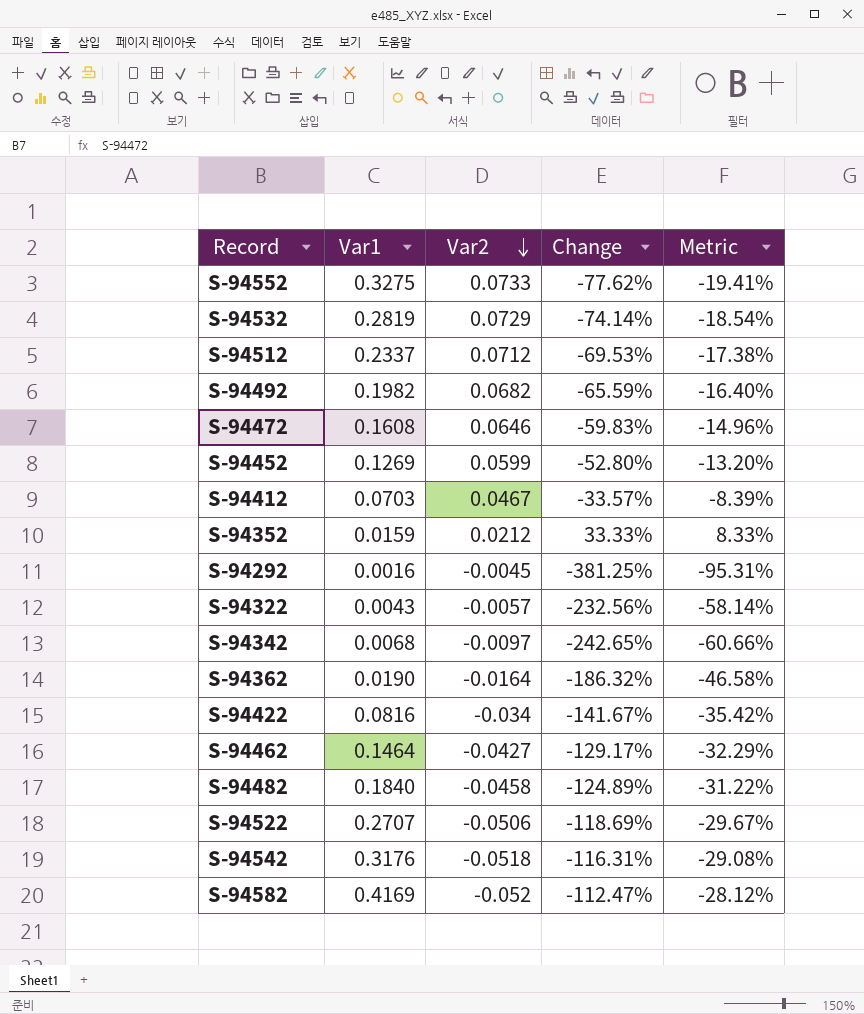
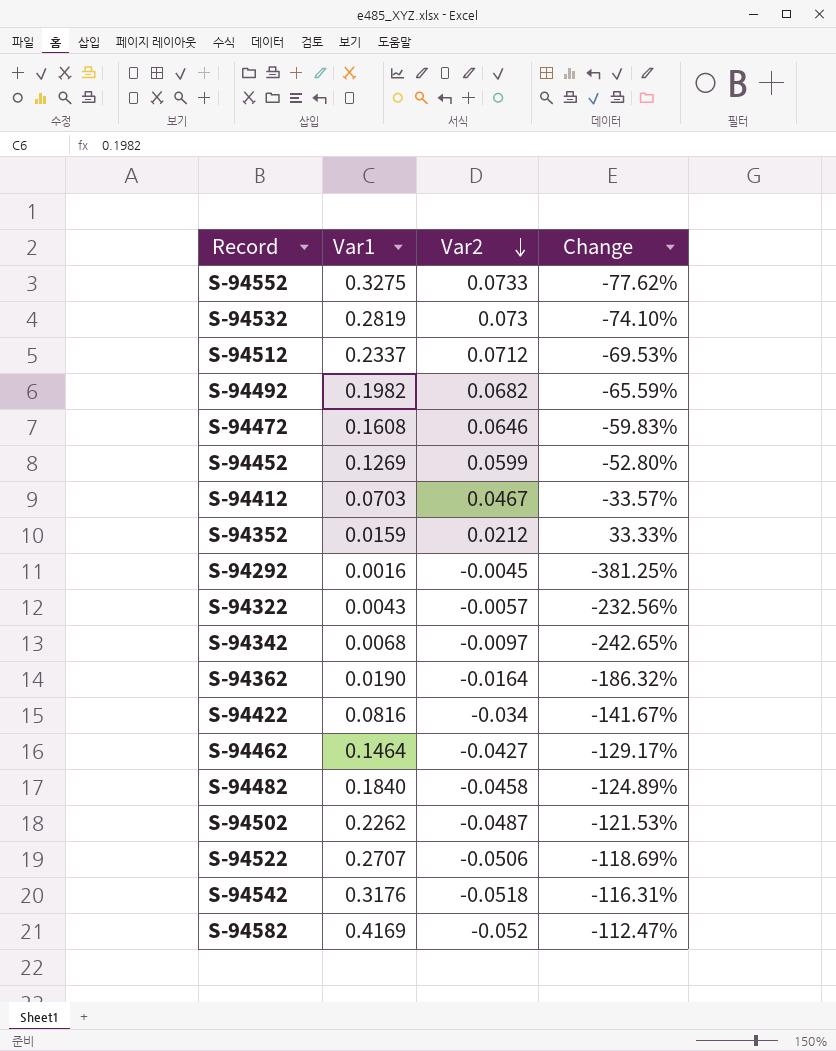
column Metric | formula: [Change] * 0.25 -> none
S-94532 | Var2: 0.0729 -> 0.073
S-94532 | Change: -74.14% -> -74.10%
row S-94502: none -> 0.2262 | -0.0487 | -121.53%

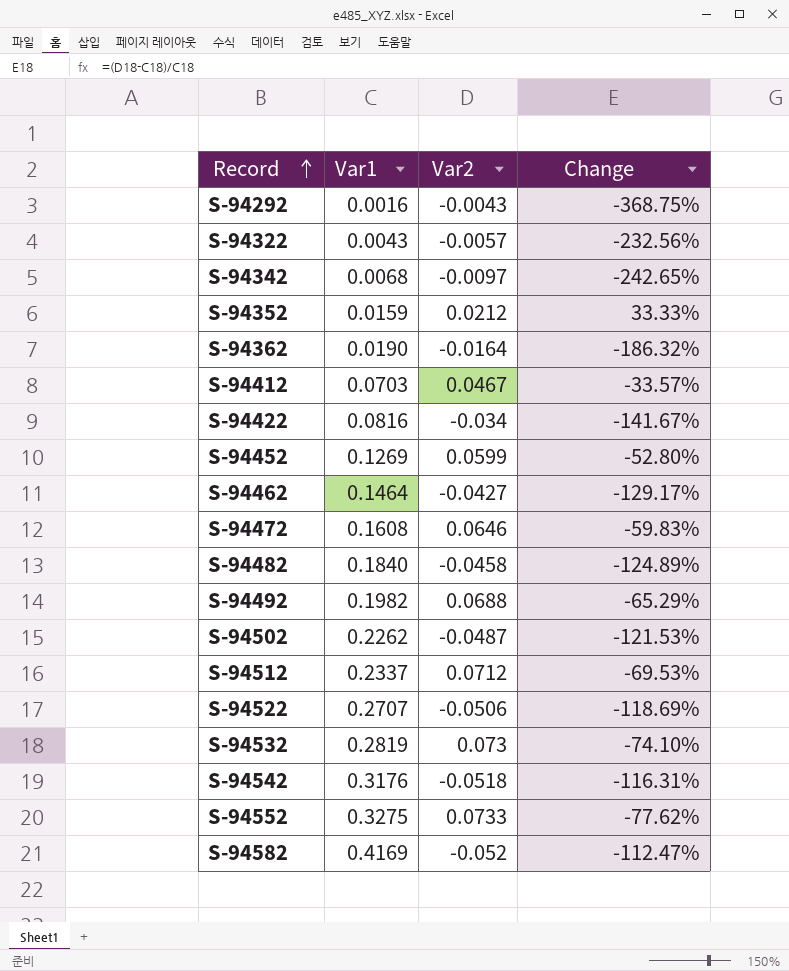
row order: Var2 descending -> Record ascending
S-94292 | Var2: -0.0045 -> -0.0043
S-94292 | Change: -381.25% -> -368.75%
S-94492 | Var2: 0.0682 -> 0.0688
S-94492 | Change: -65.59% -> -65.29%

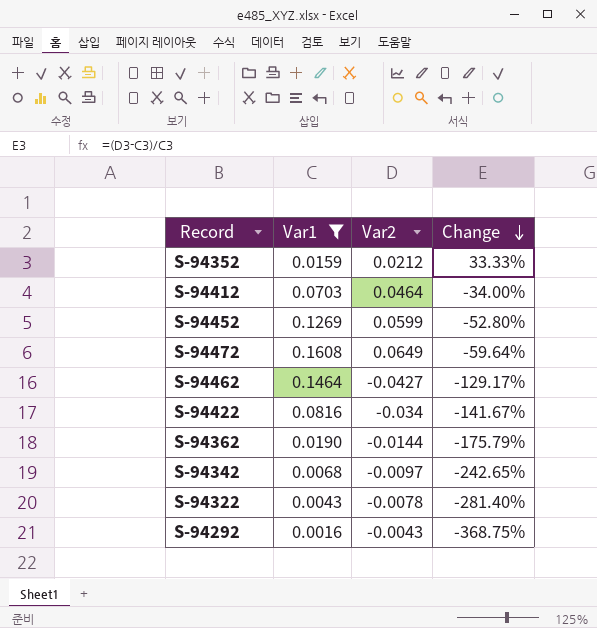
filter: none -> Var1 <= 0.1608
row order: Record ascending -> Change descending
S-94412 | Var2: 0.0467 -> 0.0464
S-94412 | Change: -33.57% -> -34.00%
S-94472 | Var2: 0.0646 -> 0.0649
S-94472 | Change: -59.83% -> -59.64%
S-94362 | Var2: -0.0164 -> -0.0144
S-94362 | Change: -186.32% -> -175.79%
S-94322 | Var2: -0.0057 -> -0.0078
S-94322 | Change: -232.56% -> -281.40%

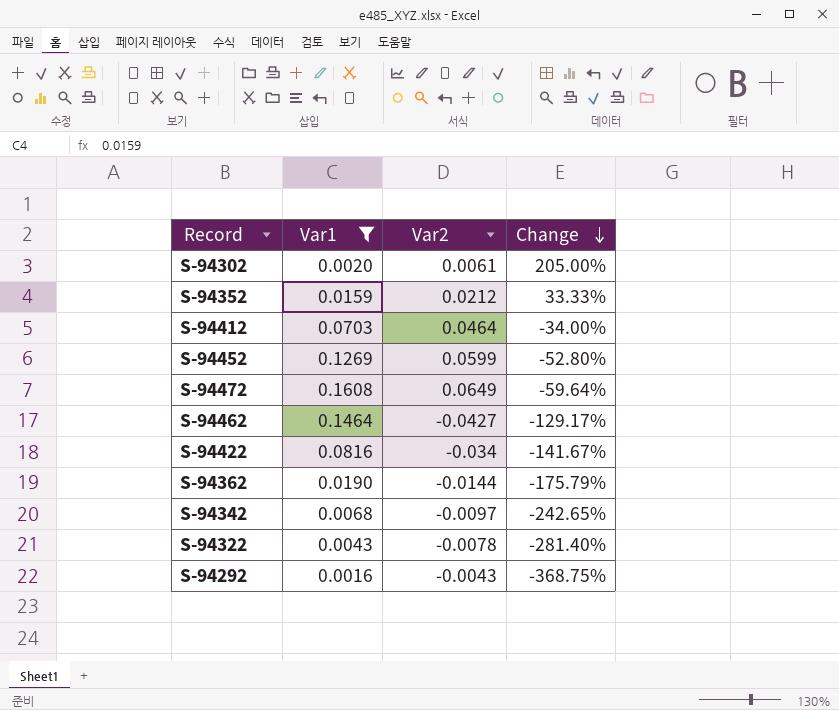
row S-94302: none -> 0.0020 | 0.0061 | 205.00%

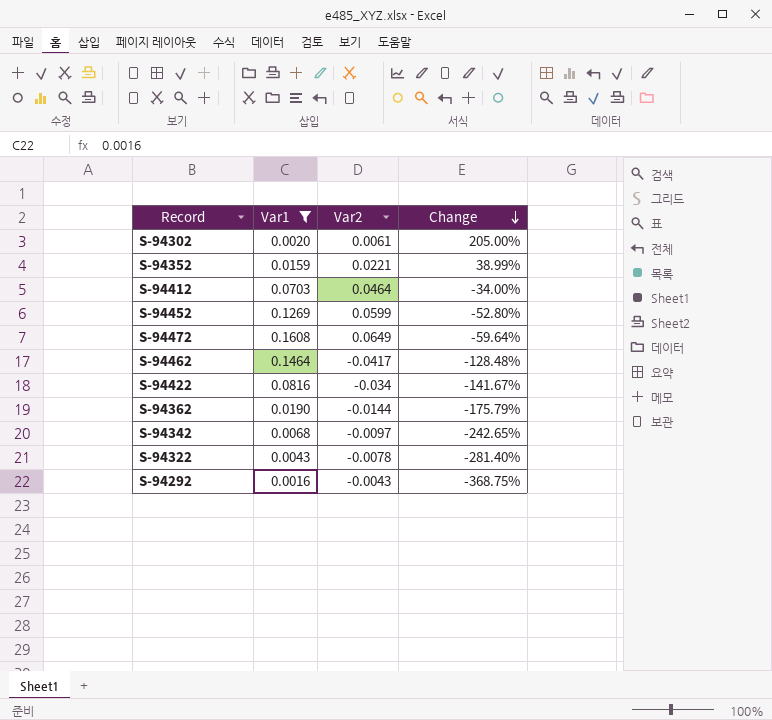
S-94352 | Var2: 0.0212 -> 0.0221
S-94352 | Change: 33.33% -> 38.99%
S-94462 | Var2: -0.0427 -> -0.0417
S-94462 | Change: -129.17% -> -128.48%

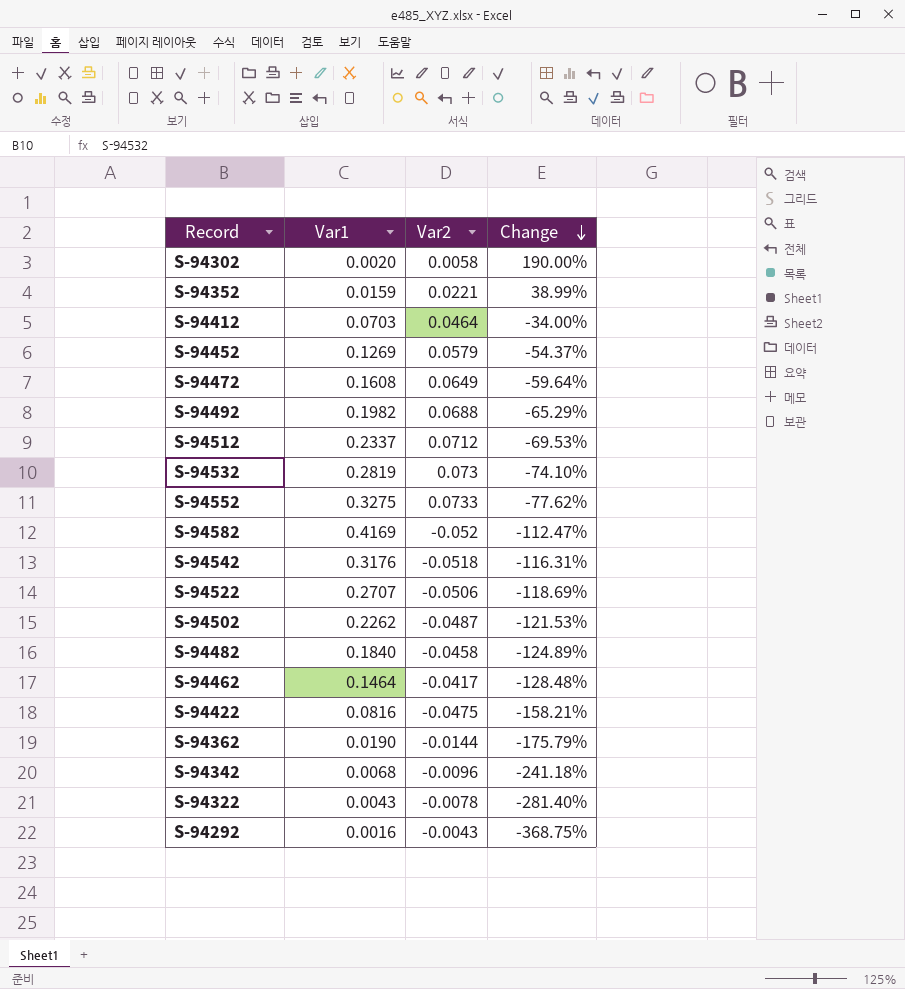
filter: Var1 <= 0.1608 -> none
S-94302 | Var2: 0.0061 -> 0.0058
S-94302 | Change: 205.00% -> 190.00%
S-94452 | Var2: 0.0599 -> 0.0579
S-94452 | Change: -52.80% -> -54.37%
S-94422 | Var2: -0.034 -> -0.0475
S-94422 | Change: -141.67% -> -158.21%
S-94342 | Var2: -0.0097 -> -0.0096
S-94342 | Change: -242.65% -> -241.18%

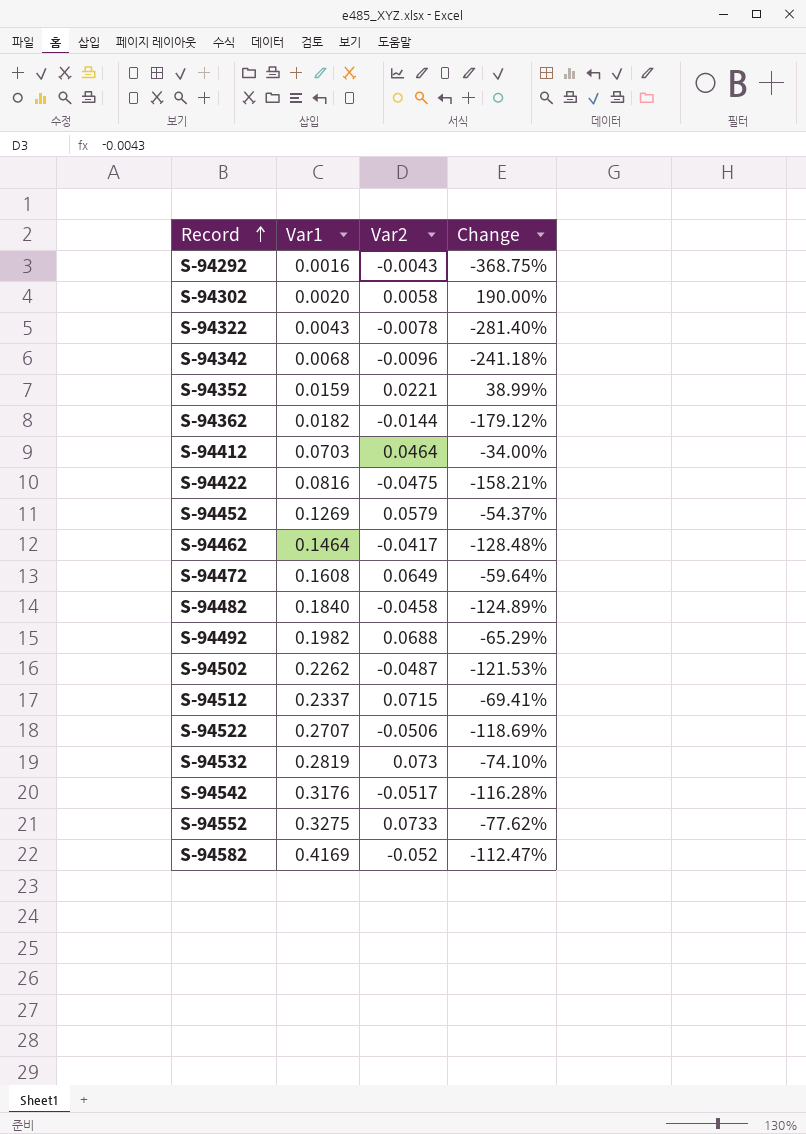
row order: Change descending -> Record ascending
S-94362 | Var1: 0.0190 -> 0.0182
S-94362 | Change: -175.79% -> -179.12%
S-94512 | Var2: 0.0712 -> 0.0715
S-94512 | Change: -69.53% -> -69.41%
S-94542 | Var2: -0.0518 -> -0.0517
S-94542 | Change: -116.31% -> -116.28%

